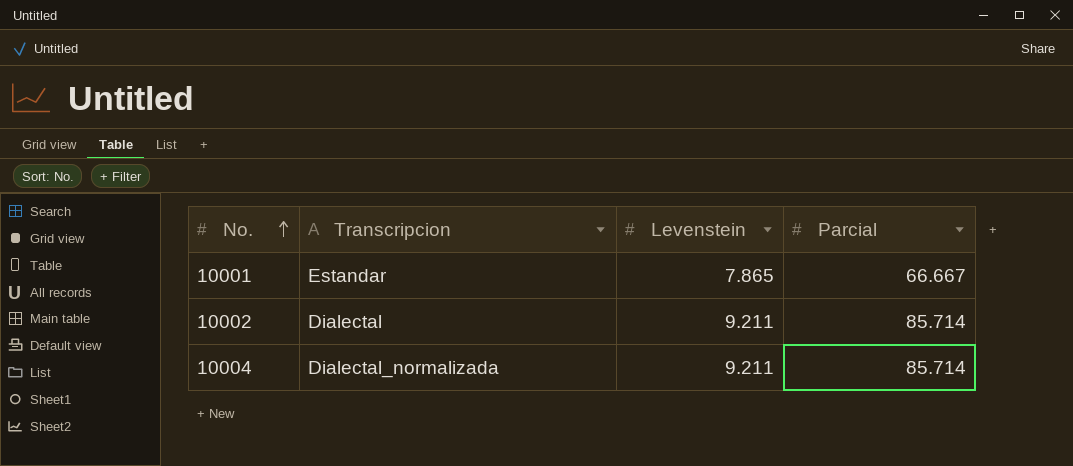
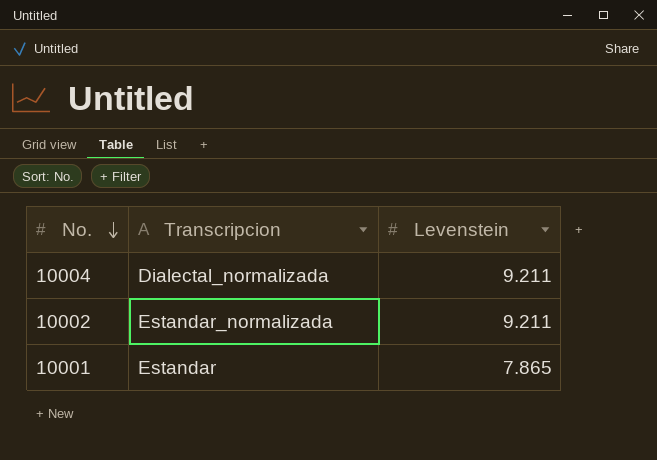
row order: No. ascending -> No. descending
column Parcial | position: 4 -> none
10002 | Transcripcion: Dialectal -> Estandar_normalizada

